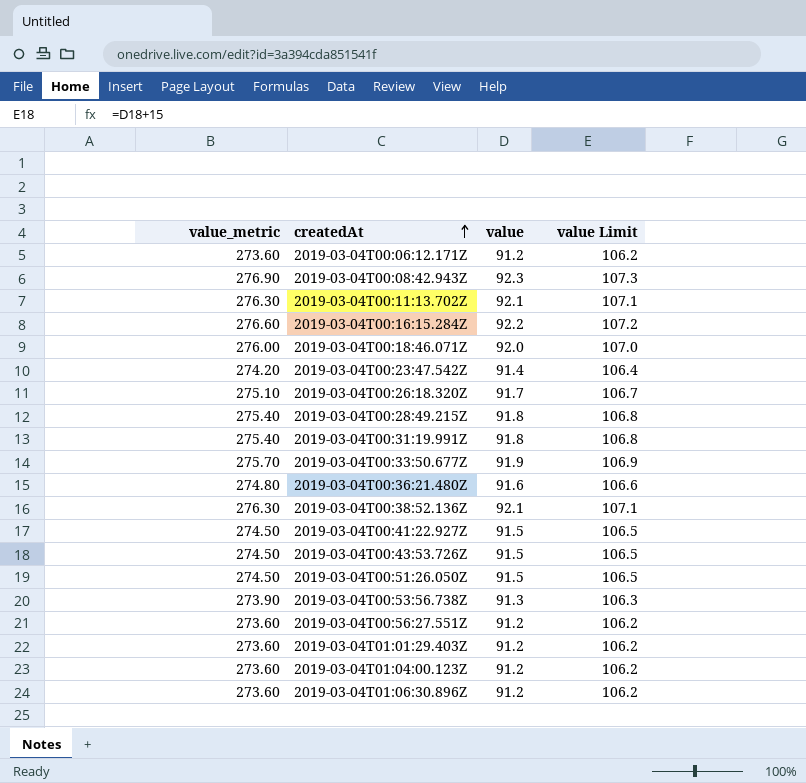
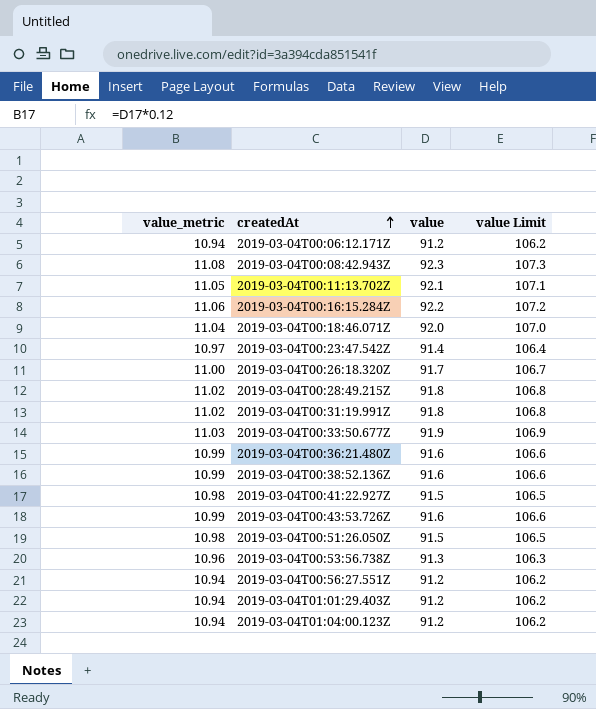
column value_metric | formula: [value] * 3 -> [value] * 0.12
row 2019-03-04T01:06:30.896Z: 273.60 | 91.2 | 106.2 -> none
2019-03-04T00:38:52.136Z | value: 92.1 -> 91.6
2019-03-04T00:38:52.136Z | value Limit: 107.1 -> 106.6
2019-03-04T00:43:53.726Z | value: 91.5 -> 91.6
2019-03-04T00:43:53.726Z | value Limit: 106.5 -> 106.6

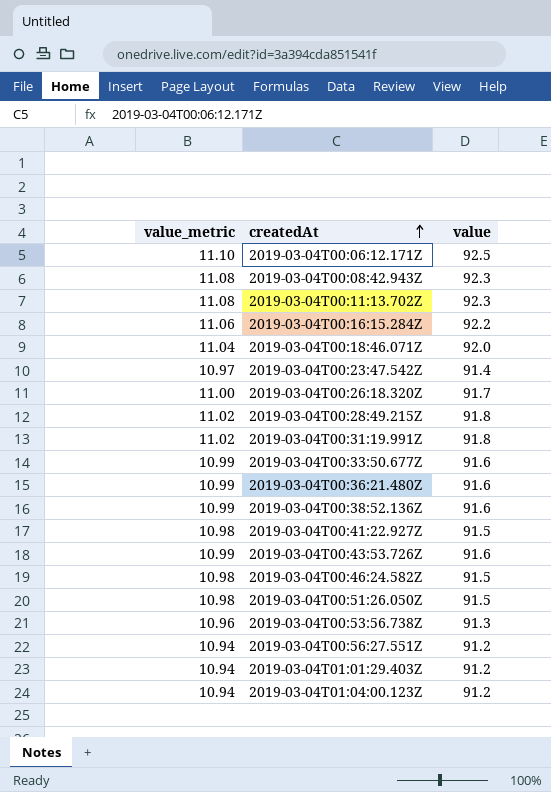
column value Limit | formula: [value] + 15 -> none
2019-03-04T00:06:12.171Z | value_metric: 10.94 -> 11.10
2019-03-04T00:06:12.171Z | value: 91.2 -> 92.5
2019-03-04T00:11:13.702Z | value_metric: 11.05 -> 11.08
2019-03-04T00:11:13.702Z | value: 92.1 -> 92.3
2019-03-04T00:33:50.677Z | value_metric: 11.03 -> 10.99
2019-03-04T00:33:50.677Z | value: 91.9 -> 91.6
row 2019-03-04T00:46:24.582Z: none -> 10.98 | 91.5

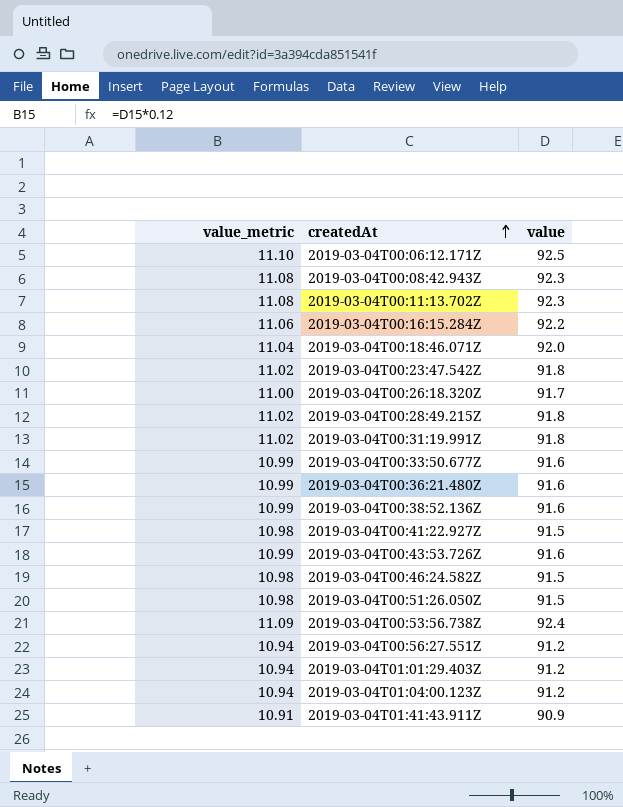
2019-03-04T00:23:47.542Z | value_metric: 10.97 -> 11.02
2019-03-04T00:23:47.542Z | value: 91.4 -> 91.8
2019-03-04T00:53:56.738Z | value_metric: 10.96 -> 11.09
2019-03-04T00:53:56.738Z | value: 91.3 -> 92.4
row 2019-03-04T01:41:43.911Z: none -> 10.91 | 90.9

